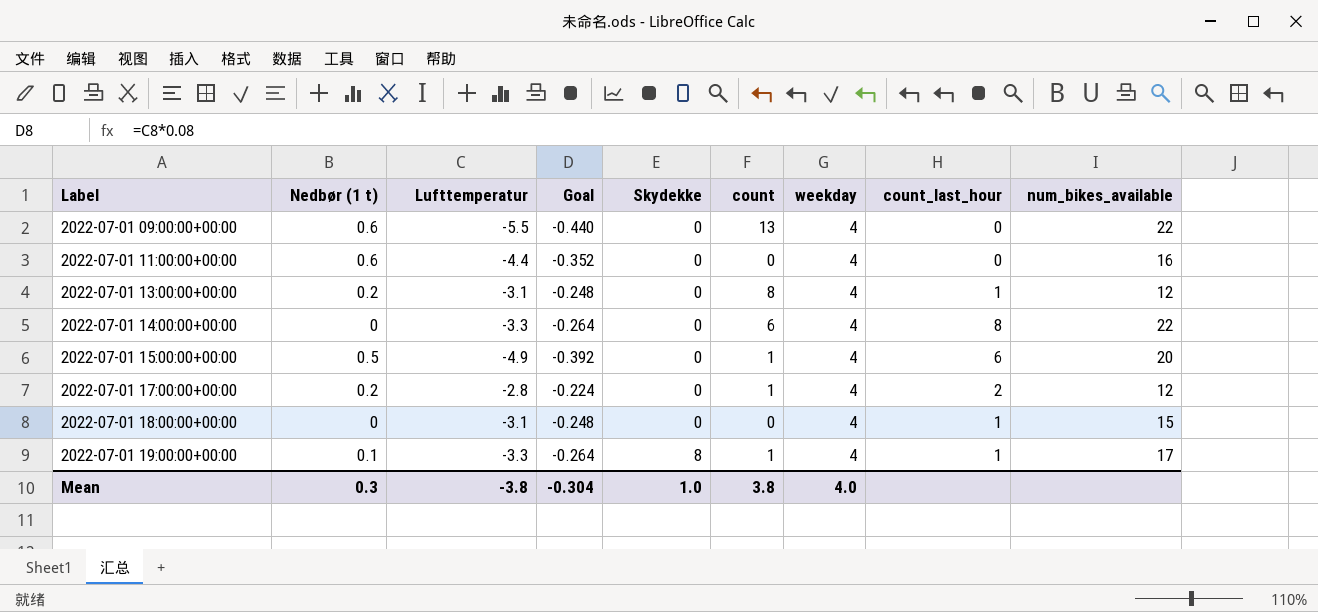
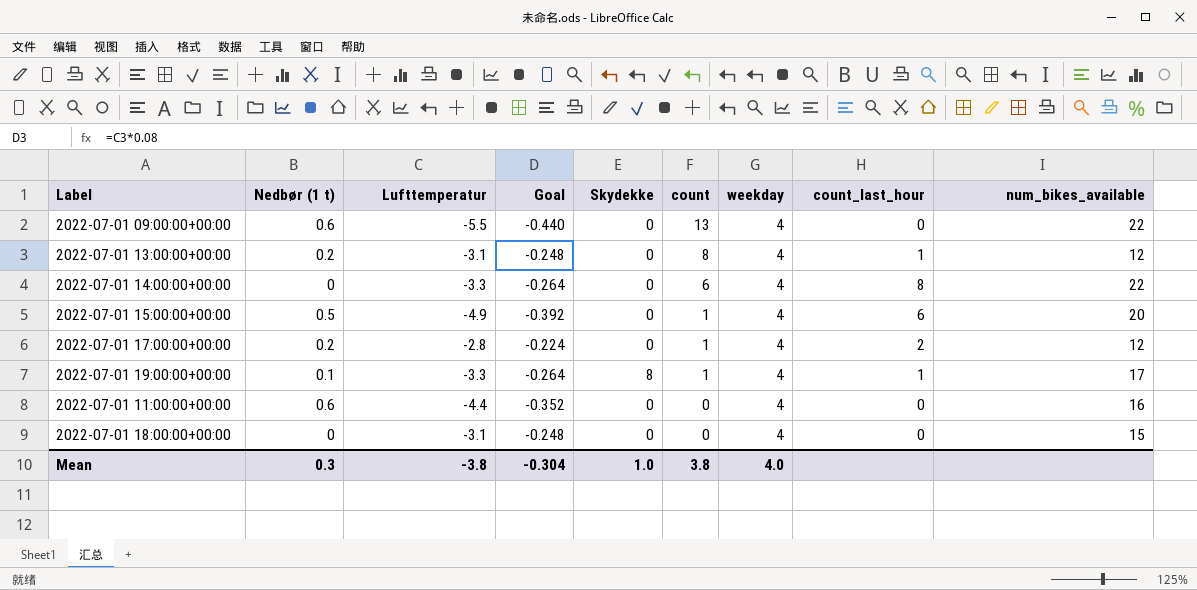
row order: Label ascending -> count descending
2022-07-01 18:00:00+00:00 | count_last_hour: 1 -> 0

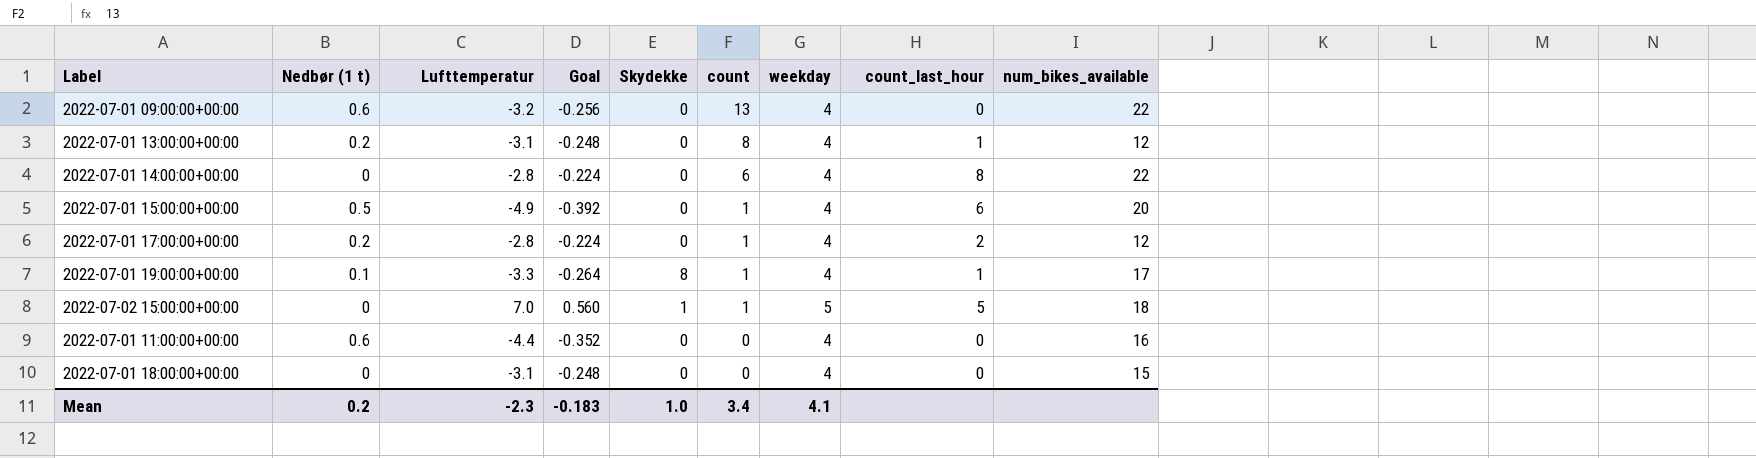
2022-07-01 09:00:00+00:00 | Lufttemperatur: -5.5 -> -3.2
2022-07-01 09:00:00+00:00 | Goal: -0.440 -> -0.256
2022-07-01 14:00:00+00:00 | Lufttemperatur: -3.3 -> -2.8
2022-07-01 14:00:00+00:00 | Goal: -0.264 -> -0.224
row 2022-07-02 15:00:00+00:00: none -> 0 | 7.0 | 0.560 | 1 | 1 | 5 | 5 | 18
Mean | Nedbør (1 t): 0.3 -> 0.2
Mean | Lufttemperatur: -3.8 -> -2.3
Mean | Goal: -0.304 -> -0.183
Mean | count: 3.8 -> 3.4
Mean | weekday: 4.0 -> 4.1

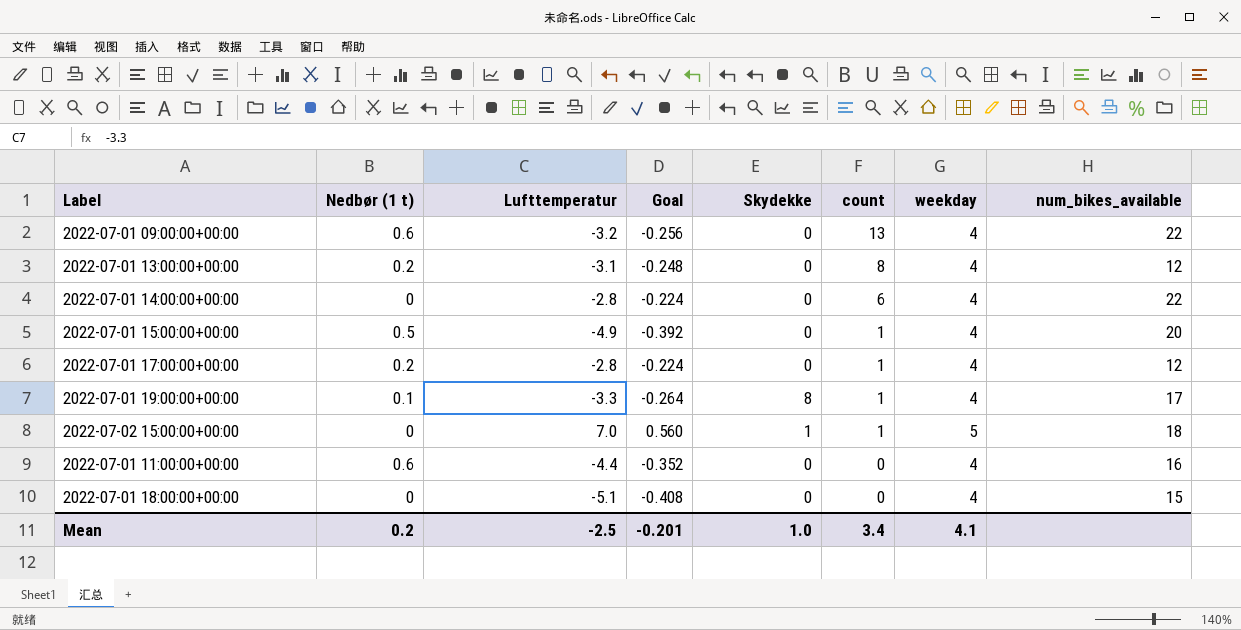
column count_last_hour | position: 8 -> none
2022-07-01 18:00:00+00:00 | Lufttemperatur: -3.1 -> -5.1
2022-07-01 18:00:00+00:00 | Goal: -0.248 -> -0.408
Mean | Lufttemperatur: -2.3 -> -2.5
Mean | Goal: -0.183 -> -0.201

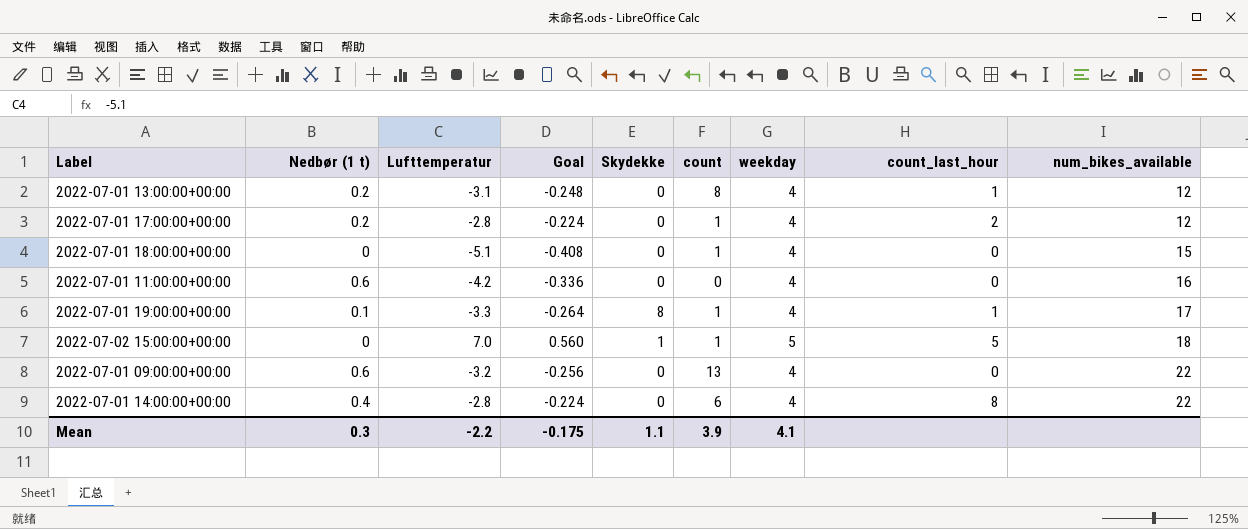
row order: count descending -> num_bikes_available ascending
column count_last_hour | position: none -> 8
row 2022-07-01 15:00:00+00:00: 0.5 | -4.9 | -0.392 | 0 | 1 | 4 | 20 -> none
2022-07-01 18:00:00+00:00 | count: 0 -> 1
2022-07-01 11:00:00+00:00 | Lufttemperatur: -4.4 -> -4.2
2022-07-01 11:00:00+00:00 | Goal: -0.352 -> -0.336
2022-07-01 14:00:00+00:00 | Nedbør (1 t): 0 -> 0.4
Mean | Nedbør (1 t): 0.2 -> 0.3
Mean | Lufttemperatur: -2.5 -> -2.2
Mean | Goal: -0.201 -> -0.175
Mean | Skydekke: 1.0 -> 1.1
Mean | count: 3.4 -> 3.9

